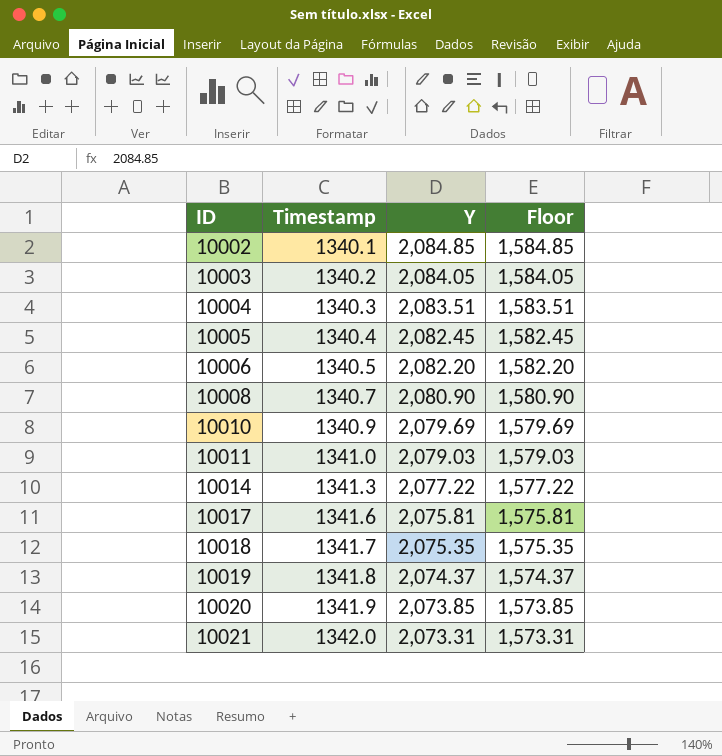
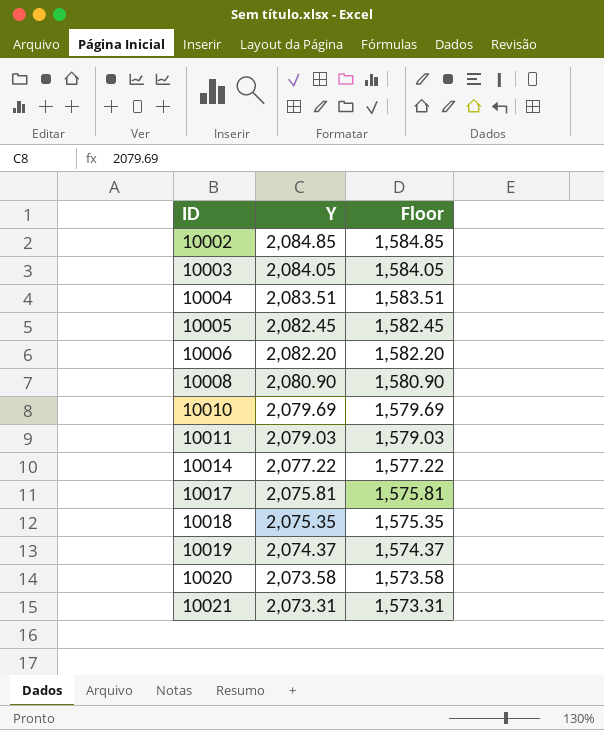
column Timestamp | position: 2 -> none
10020 | Y: 2,073.85 -> 2,073.58
10020 | Floor: 1,573.85 -> 1,573.58

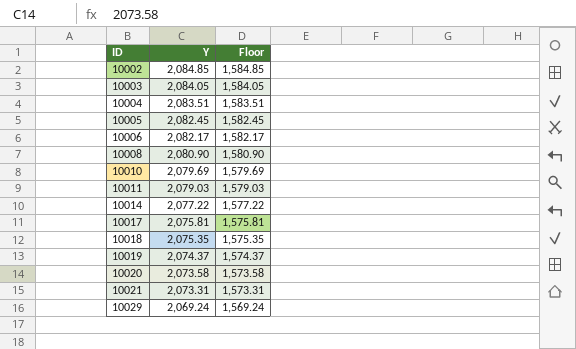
10006 | Y: 2,082.20 -> 2,082.17
10006 | Floor: 1,582.20 -> 1,582.17
row 10029: none -> 2,069.24 | 1,569.24

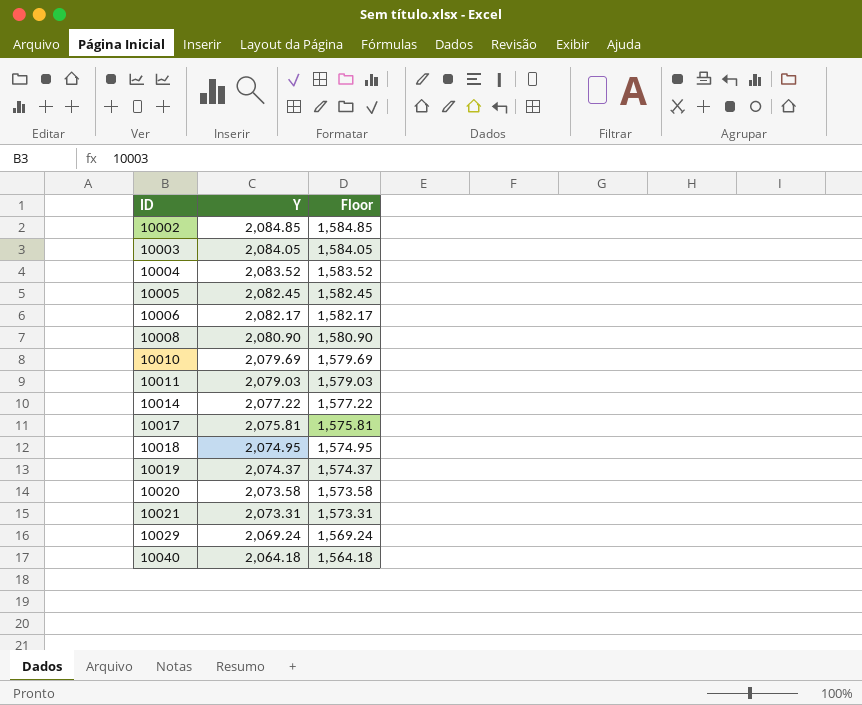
10004 | Y: 2,083.51 -> 2,083.52
10004 | Floor: 1,583.51 -> 1,583.52
10018 | Y: 2,075.35 -> 2,074.95
10018 | Floor: 1,575.35 -> 1,574.95
row 10040: none -> 2,064.18 | 1,564.18

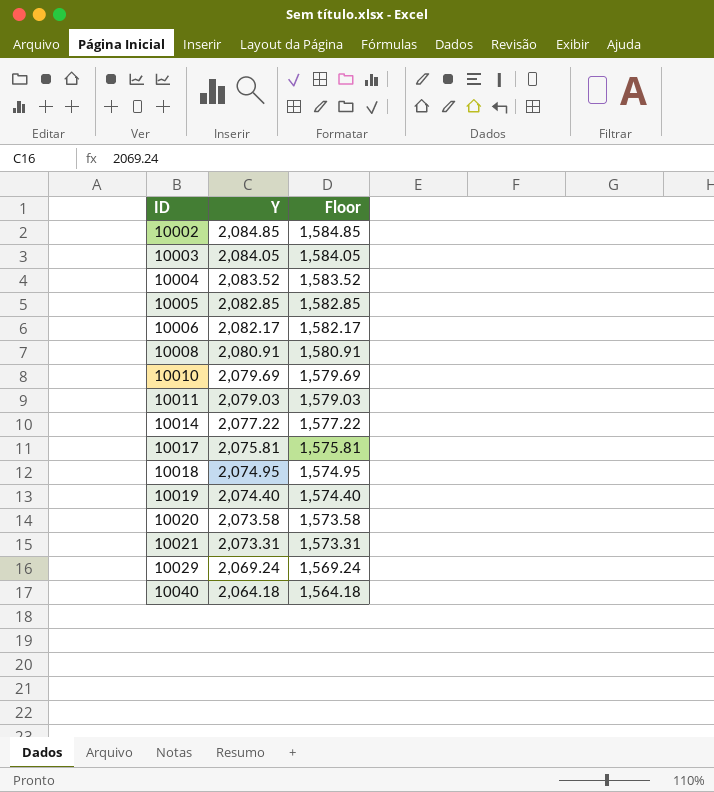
10005 | Y: 2,082.45 -> 2,082.85
10005 | Floor: 1,582.45 -> 1,582.85
10008 | Y: 2,080.90 -> 2,080.91
10008 | Floor: 1,580.90 -> 1,580.91
10019 | Y: 2,074.37 -> 2,074.40
10019 | Floor: 1,574.37 -> 1,574.40

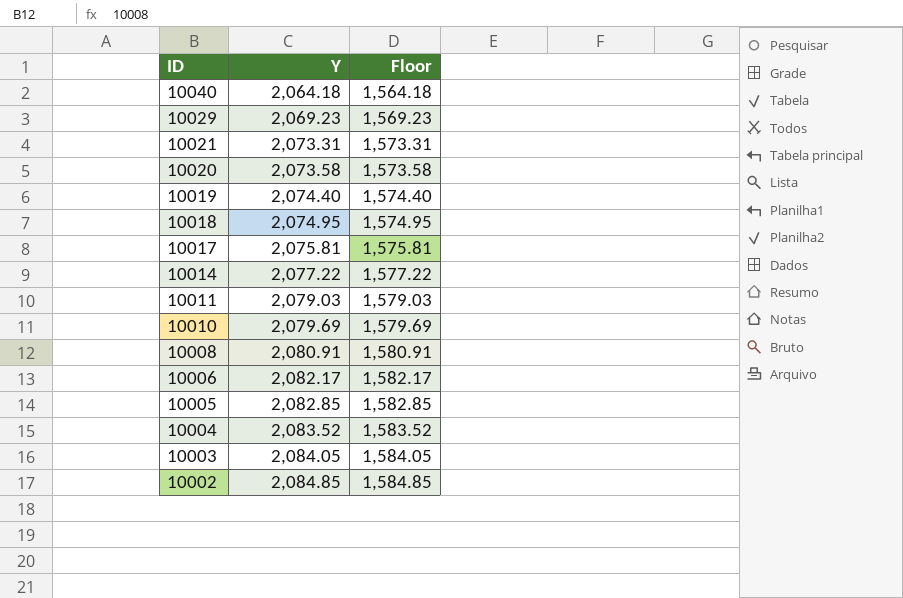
row order: ID ascending -> ID descending
10029 | Y: 2,069.24 -> 2,069.23
10029 | Floor: 1,569.24 -> 1,569.23

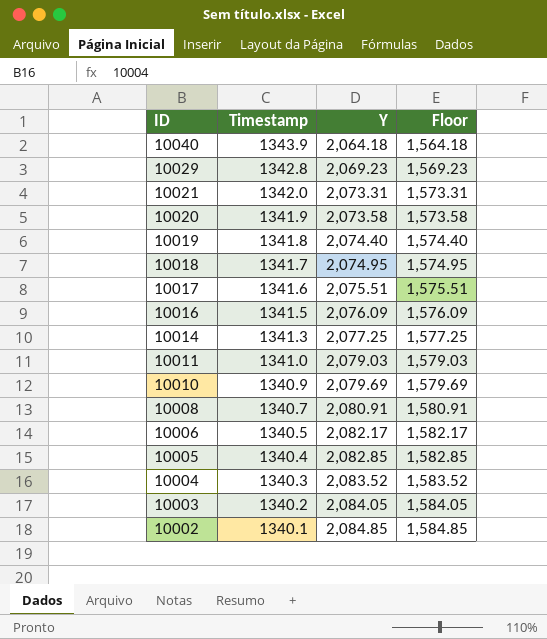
column Timestamp | position: none -> 2
10017 | Y: 2,075.81 -> 2,075.51
10017 | Floor: 1,575.81 -> 1,575.51
row 10016: none -> 1341.5 | 2,076.09 | 1,576.09
10014 | Y: 2,077.22 -> 2,077.25
10014 | Floor: 1,577.22 -> 1,577.25

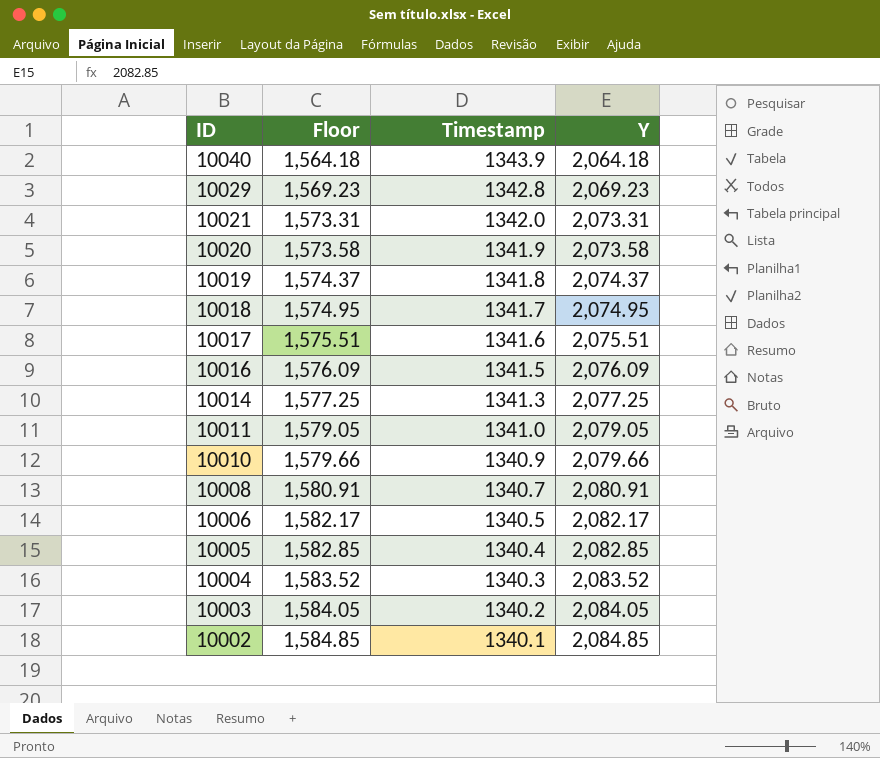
column Floor | position: 4 -> 2
10019 | Floor: 1,574.40 -> 1,574.37
10019 | Y: 2,074.40 -> 2,074.37
10011 | Floor: 1,579.03 -> 1,579.05
10011 | Y: 2,079.03 -> 2,079.05
10010 | Floor: 1,579.69 -> 1,579.66
10010 | Y: 2,079.69 -> 2,079.66

